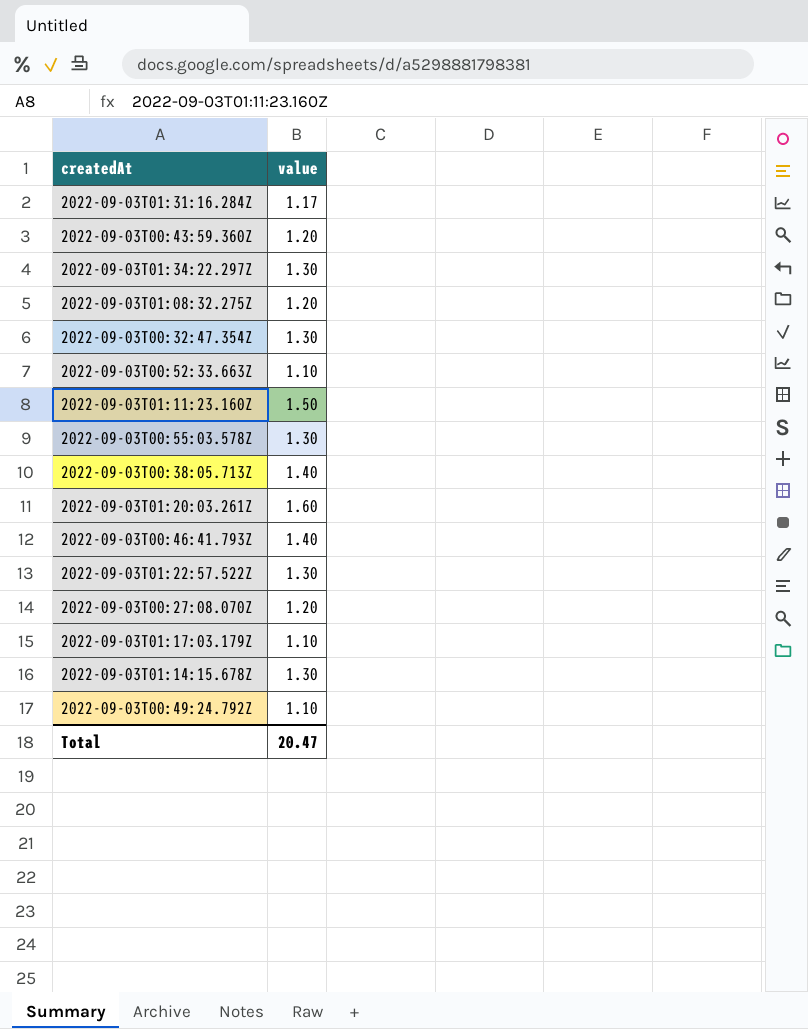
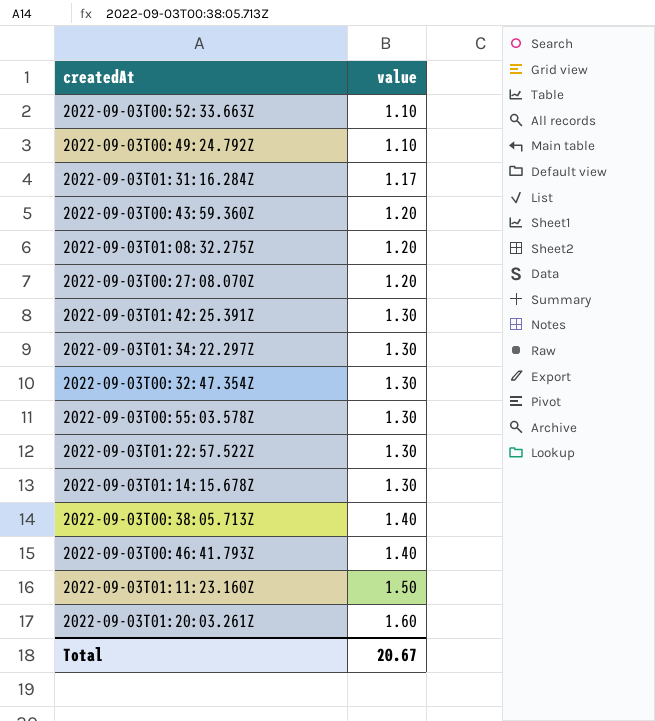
row order: none -> value ascending
row 2022-09-03T01:17:03.179Z: 1.10 -> none
row 2022-09-03T01:42:25.391Z: none -> 1.30
Total | value: 20.47 -> 20.67

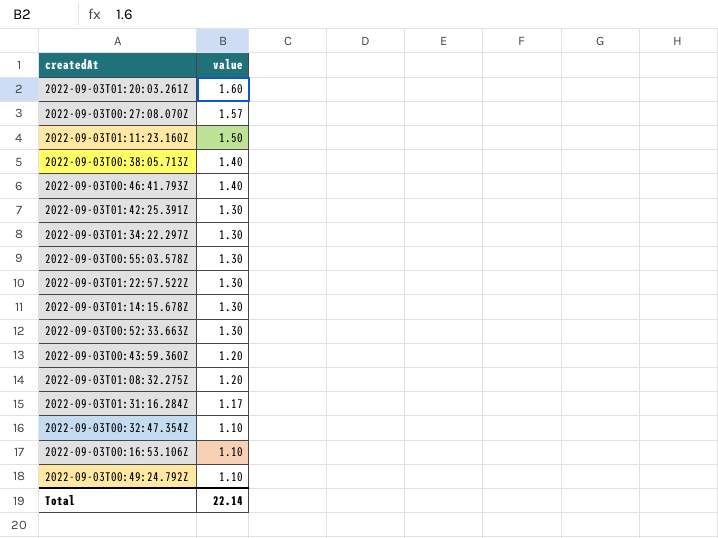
row order: value ascending -> value descending
2022-09-03T00:27:08.070Z | value: 1.20 -> 1.57
2022-09-03T00:52:33.663Z | value: 1.10 -> 1.30
2022-09-03T00:32:47.354Z | value: 1.30 -> 1.10
row 2022-09-03T00:16:53.106Z: none -> 1.10
Total | value: 20.67 -> 22.14

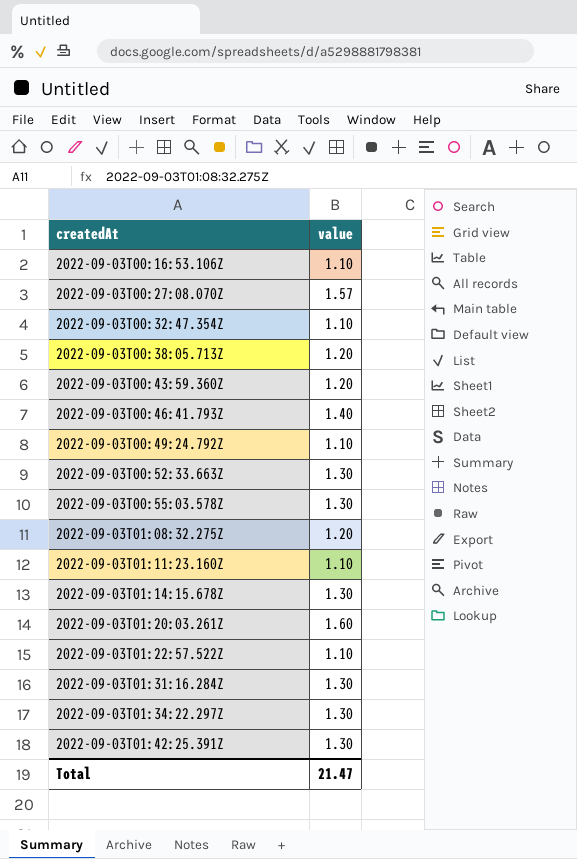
row order: value descending -> createdAt ascending
2022-09-03T00:38:05.713Z | value: 1.40 -> 1.20
2022-09-03T01:11:23.160Z | value: 1.50 -> 1.10
2022-09-03T01:22:57.522Z | value: 1.30 -> 1.10
2022-09-03T01:31:16.284Z | value: 1.17 -> 1.30
Total | value: 22.14 -> 21.47

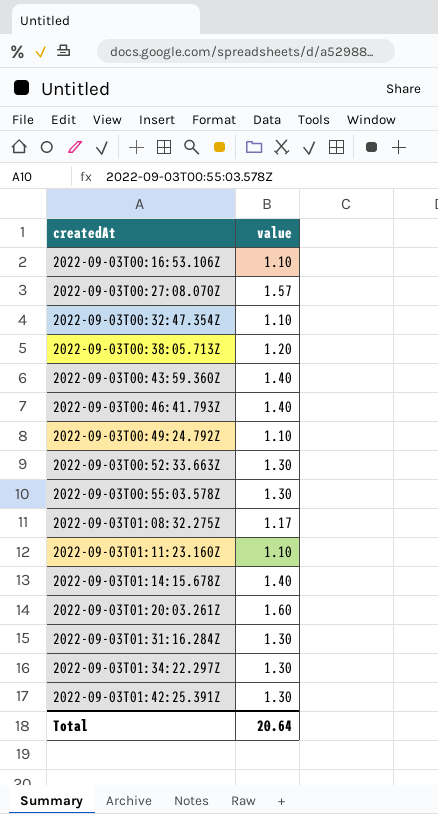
row 2022-09-03T01:22:57.522Z: 1.10 -> none
2022-09-03T00:43:59.360Z | value: 1.20 -> 1.40
2022-09-03T01:08:32.275Z | value: 1.20 -> 1.17
2022-09-03T01:14:15.678Z | value: 1.30 -> 1.40
Total | value: 21.47 -> 20.64

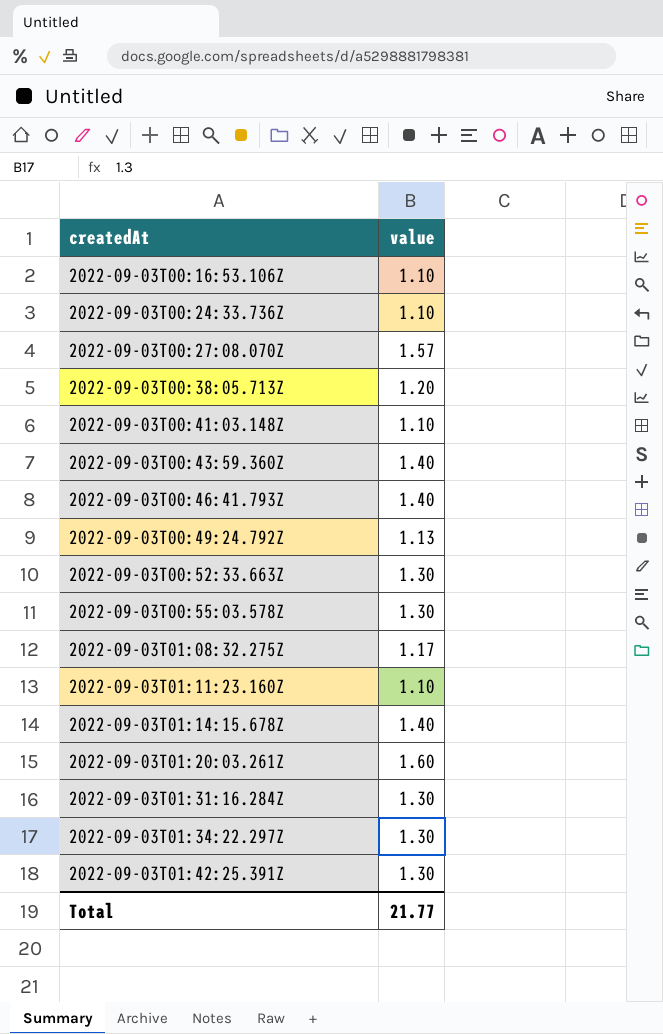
row 2022-09-03T00:32:47.354Z: 1.10 -> none
row 2022-09-03T00:24:33.736Z: none -> 1.10
row 2022-09-03T00:41:03.148Z: none -> 1.10
2022-09-03T00:49:24.792Z | value: 1.10 -> 1.13
Total | value: 20.64 -> 21.77

